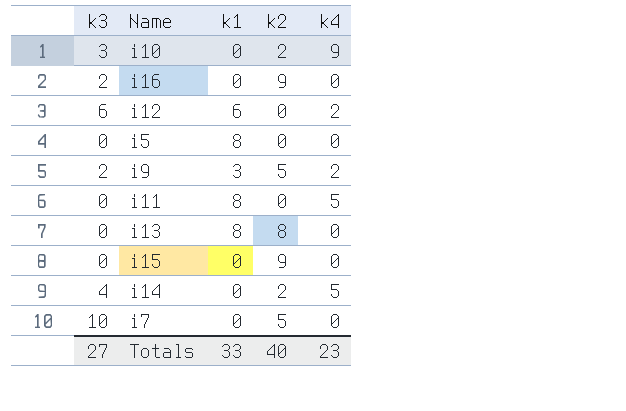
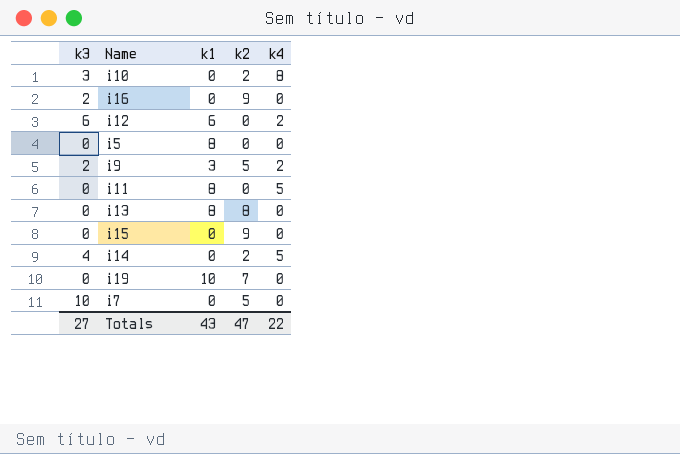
i10 | k4: 9 -> 8
row i19: none -> 0 | 10 | 7 | 0
Totals | k1: 33 -> 43
Totals | k2: 40 -> 47
Totals | k4: 23 -> 22

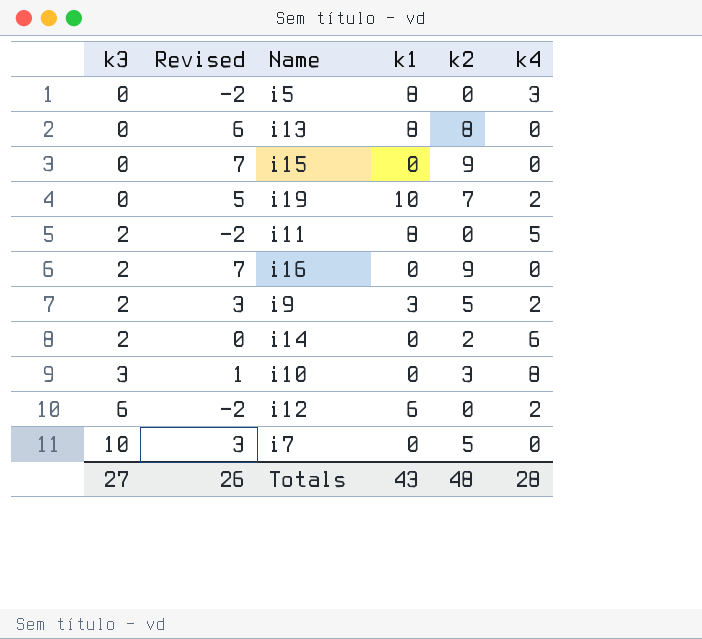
row order: none -> k3 ascending
column Revised | formula: none -> [k2] - 2
i5 | k4: 0 -> 3
i19 | k4: 0 -> 2
i11 | k3: 0 -> 2
i14 | k3: 4 -> 2
i14 | k4: 5 -> 6
i10 | k2: 2 -> 3
Totals | k2: 47 -> 48
Totals | k4: 22 -> 28

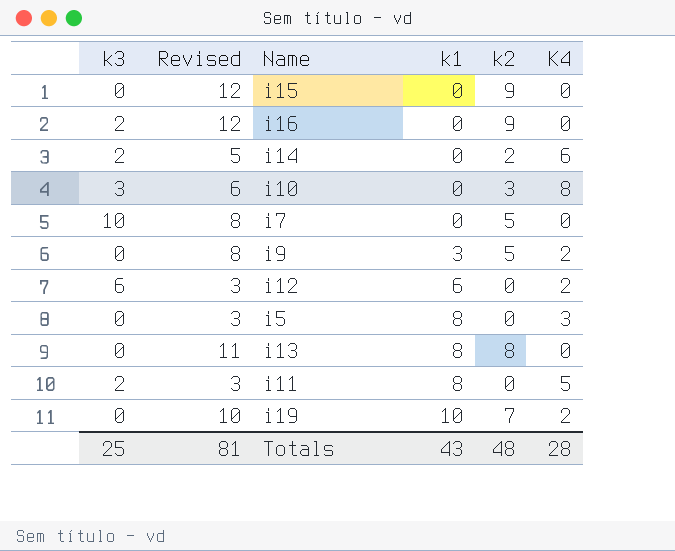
row order: k3 ascending -> k1 ascending
column Revised | formula: [k2] - 2 -> [k2] + 3
column name: k4 -> K4
i9 | k3: 2 -> 0
Totals | k3: 27 -> 25
Totals | Revised: 26 -> 81

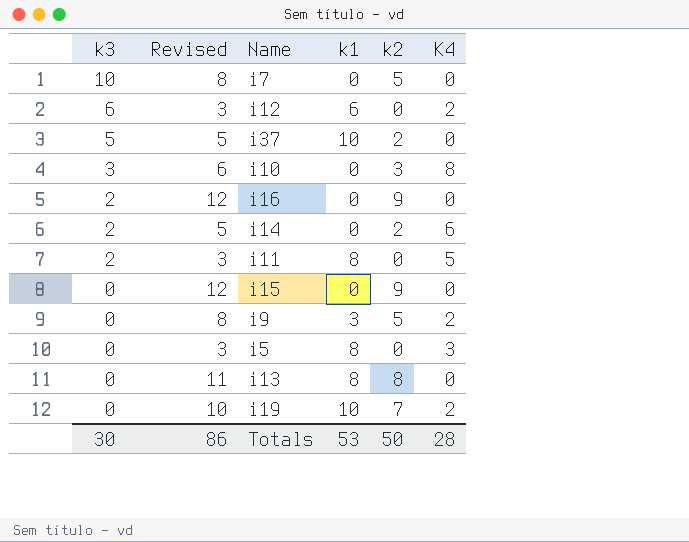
row order: k1 ascending -> k3 descending
row i37: none -> 5 | 5 | 10 | 2 | 0
Totals | k3: 25 -> 30
Totals | Revised: 81 -> 86
Totals | k1: 43 -> 53
Totals | k2: 48 -> 50

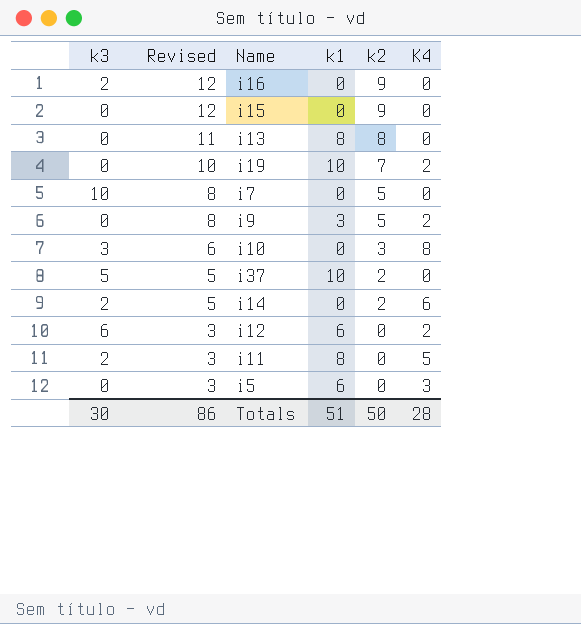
row order: k3 descending -> Revised descending
i5 | k1: 8 -> 6
Totals | k1: 53 -> 51

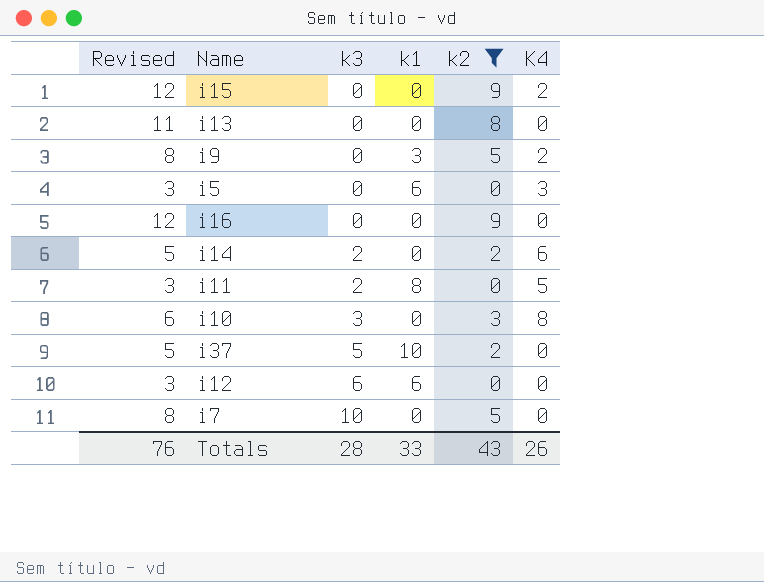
filter: none -> k2 != 7
row order: Revised descending -> k3 ascending
column k3 | position: 1 -> 3
i15 | K4: 0 -> 2
i13 | k1: 8 -> 0
i16 | k3: 2 -> 0
i12 | K4: 2 -> 0
Totals | Revised: 86 -> 76
Totals | k3: 30 -> 28
Totals | k1: 51 -> 33
Totals | k2: 50 -> 43
Totals | K4: 28 -> 26

